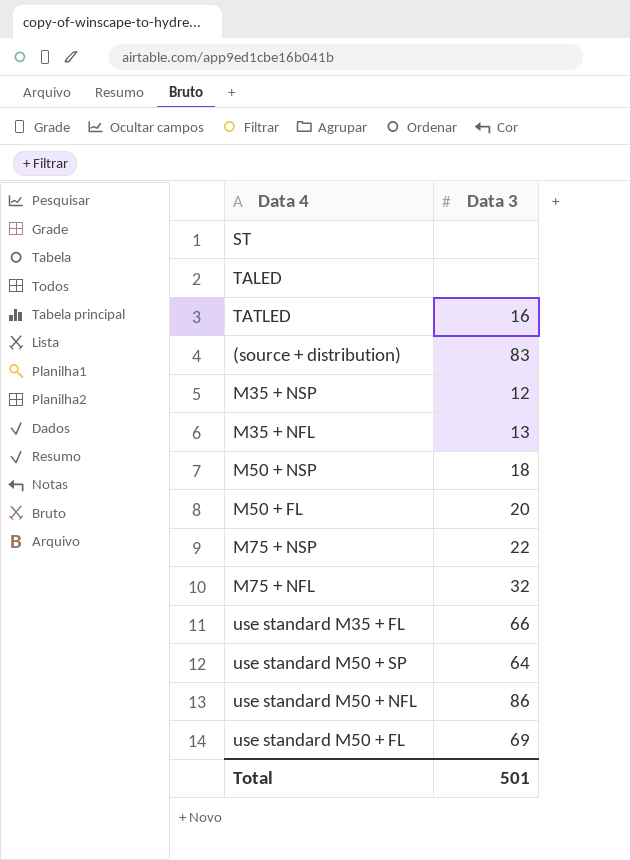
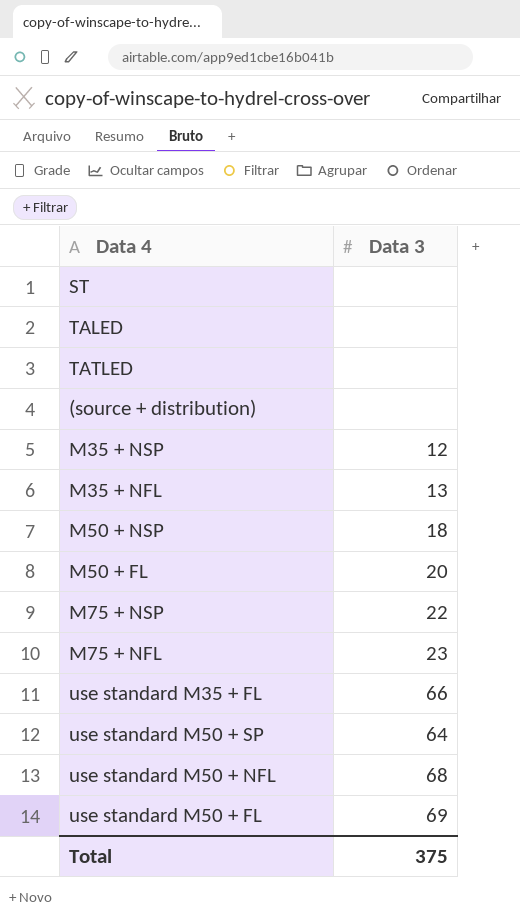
TATLED | Data 3: 16 -> none
(source + distribution) | Data 3: 83 -> none
M75 + NFL | Data 3: 32 -> 23
use standard M50 + NFL | Data 3: 86 -> 68
Total | Data 3: 501 -> 375

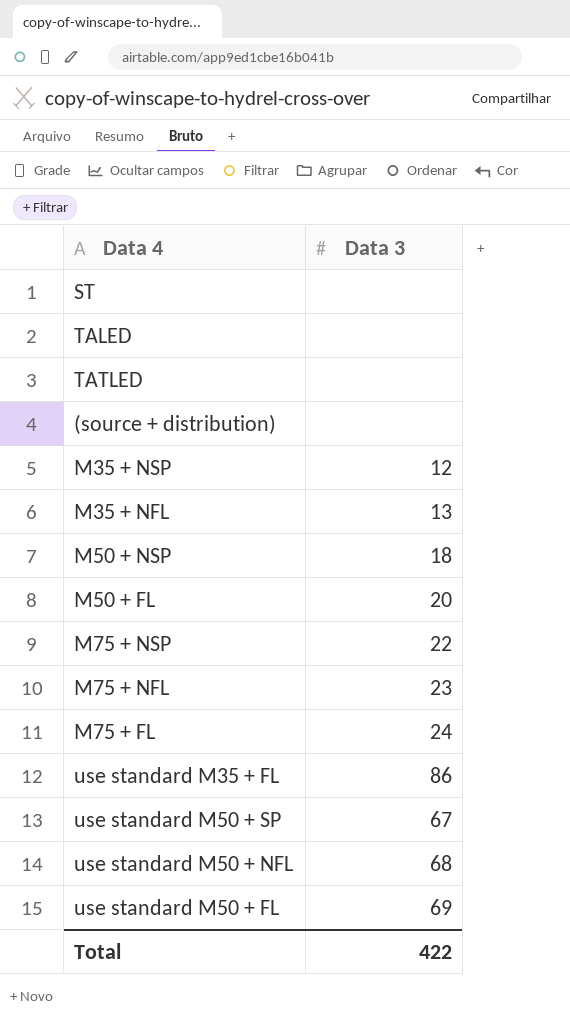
row M75 + FL: none -> 24
use standard M35 + FL | Data 3: 66 -> 86
use standard M50 + SP | Data 3: 64 -> 67
Total | Data 3: 375 -> 422

